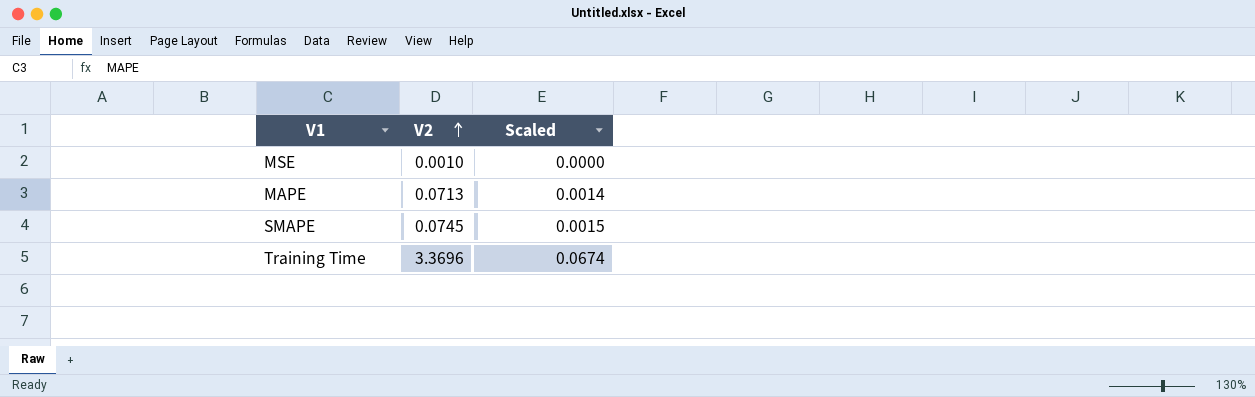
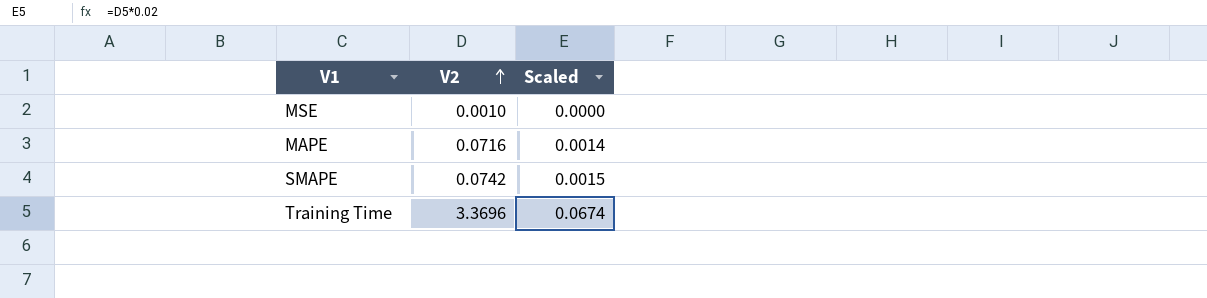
MAPE | V2: 0.0713 -> 0.0716
SMAPE | V2: 0.0745 -> 0.0742

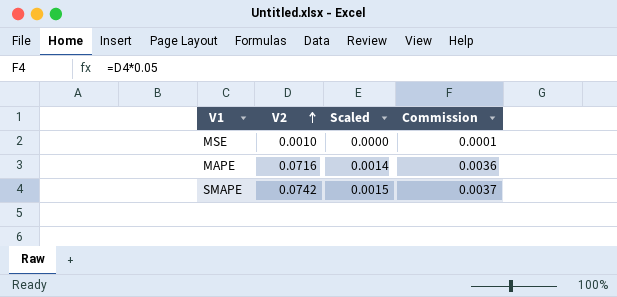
column Commission | formula: none -> [V2] * 0.05
row Training Time: 3.3696 | 0.0674 -> none

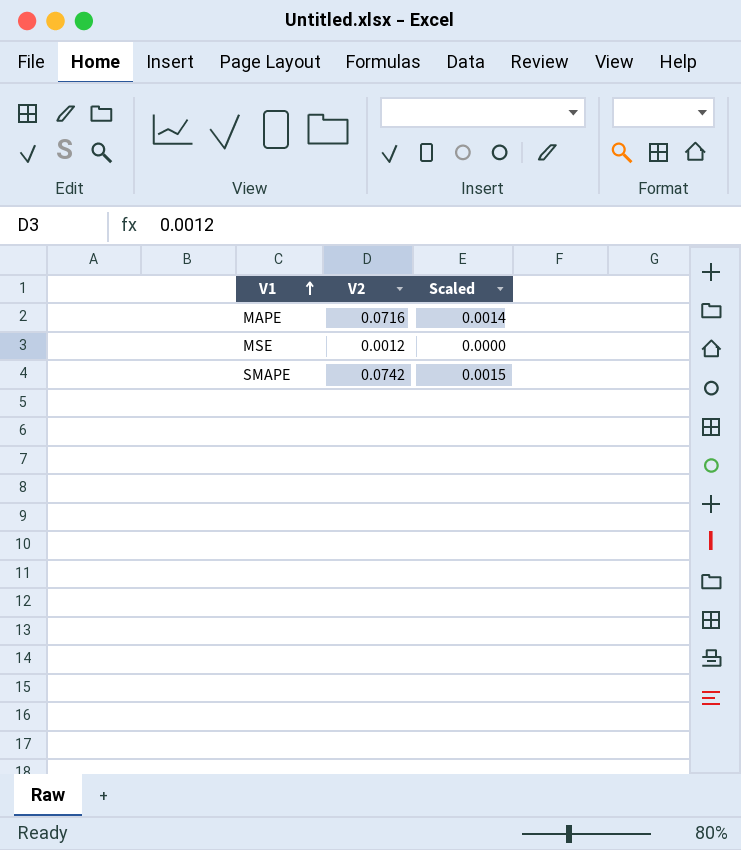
row order: V2 ascending -> V1 ascending
column Commission | formula: [V2] * 0.05 -> none
MSE | V2: 0.0010 -> 0.0012

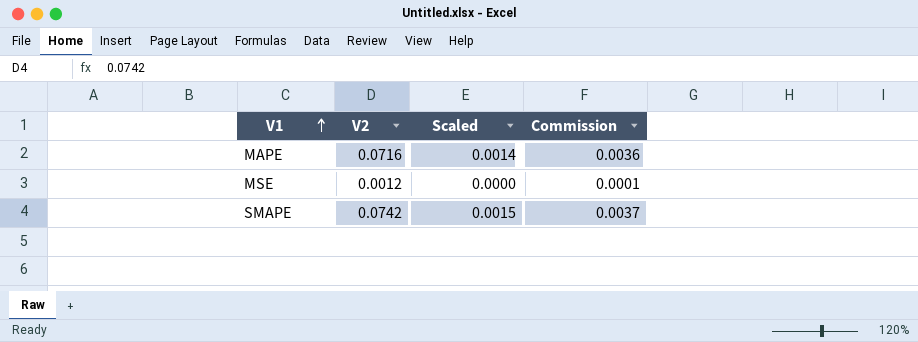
column Commission | formula: none -> [V2] * 0.05

